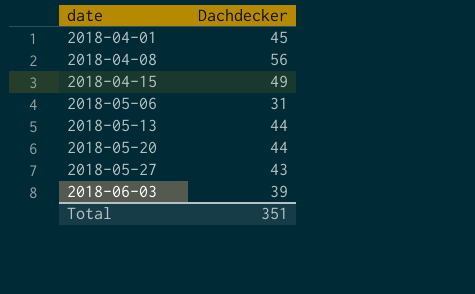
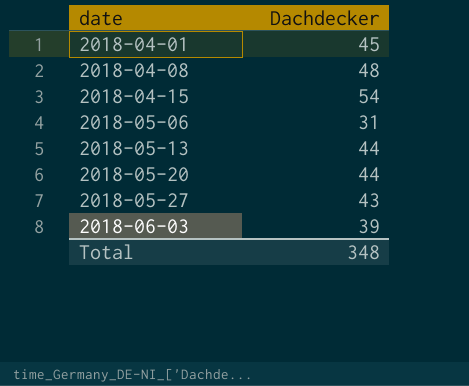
2018-04-08 | Dachdecker: 56 -> 48
2018-04-15 | Dachdecker: 49 -> 54
Total | Dachdecker: 351 -> 348

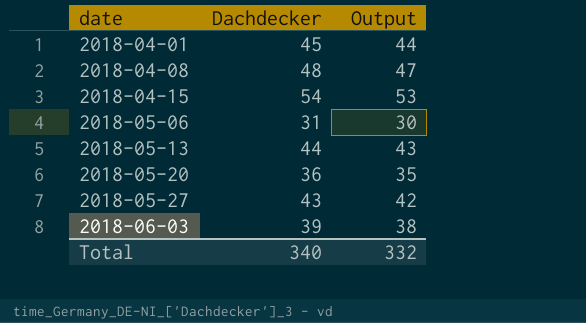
column Output | formula: none -> [Dachdecker] - 1
2018-05-20 | Dachdecker: 44 -> 36
Total | Dachdecker: 348 -> 340

